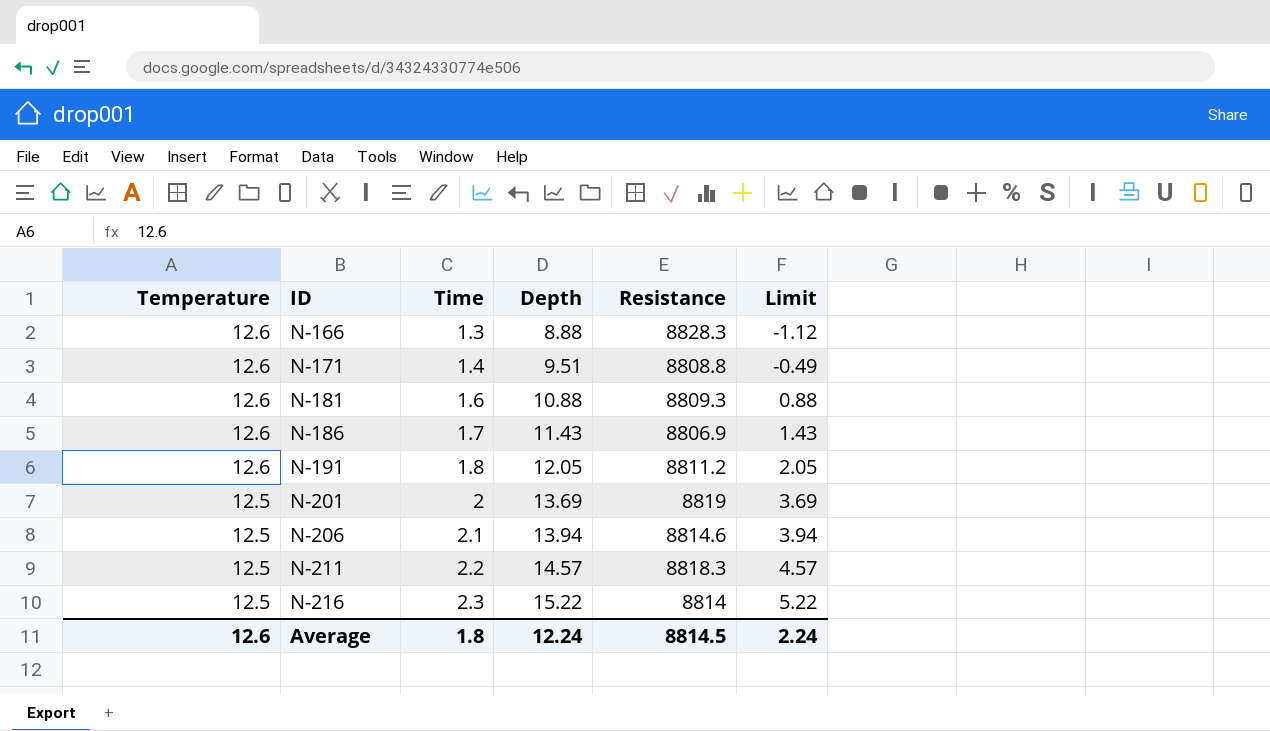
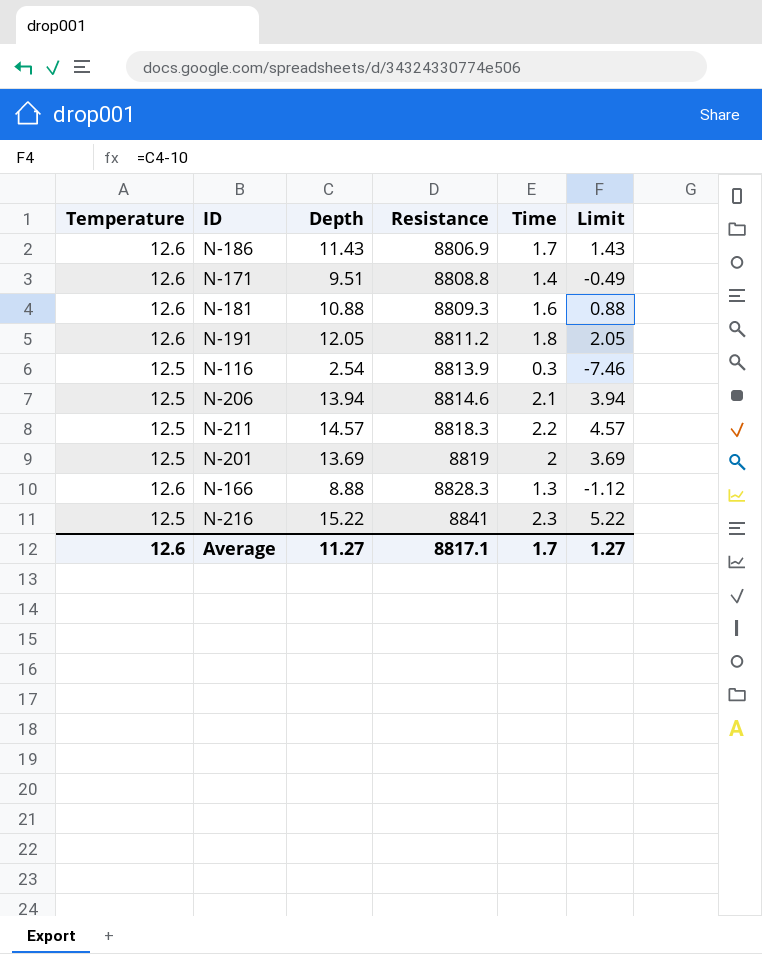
row order: Temperature descending -> Resistance ascending
column Time | position: 3 -> 5
row N-116: none -> 12.5 | 2.54 | 8813.9 | 0.3 | -7.46
N-216 | Resistance: 8814 -> 8841
Average | Depth: 12.24 -> 11.27
Average | Resistance: 8814.5 -> 8817.1
Average | Time: 1.8 -> 1.7
Average | Limit: 2.24 -> 1.27

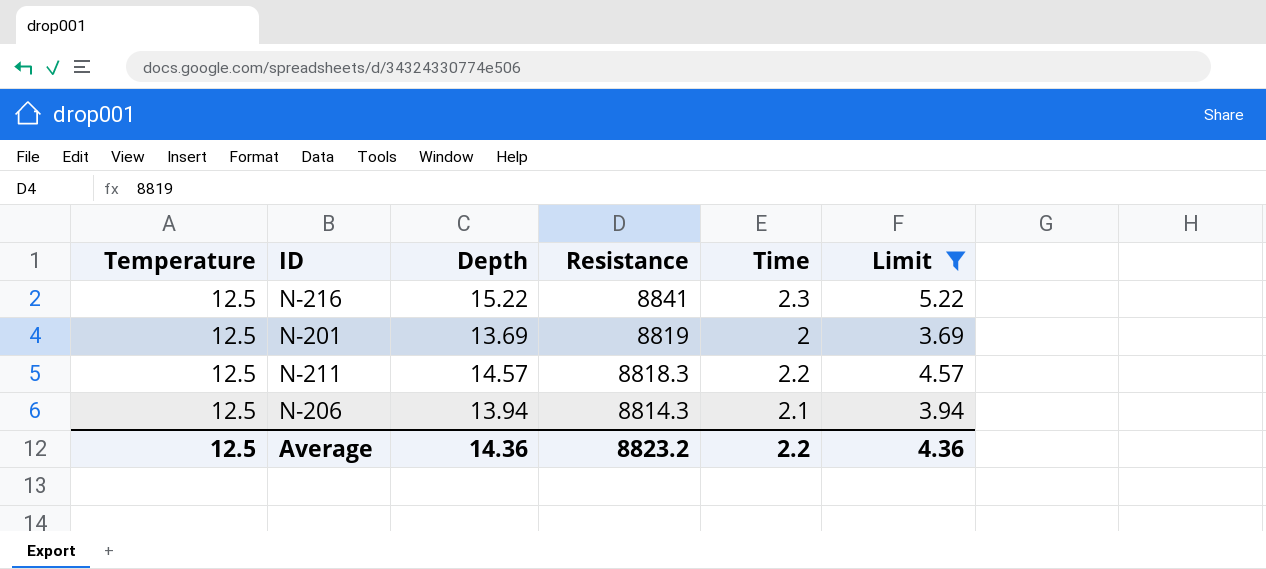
filter: none -> Limit >= 3.69
row order: Resistance ascending -> Resistance descending
N-206 | Resistance: 8814.6 -> 8814.3
Average | Temperature: 12.6 -> 12.5
Average | Depth: 11.27 -> 14.36
Average | Resistance: 8817.1 -> 8823.2
Average | Time: 1.7 -> 2.2
Average | Limit: 1.27 -> 4.36

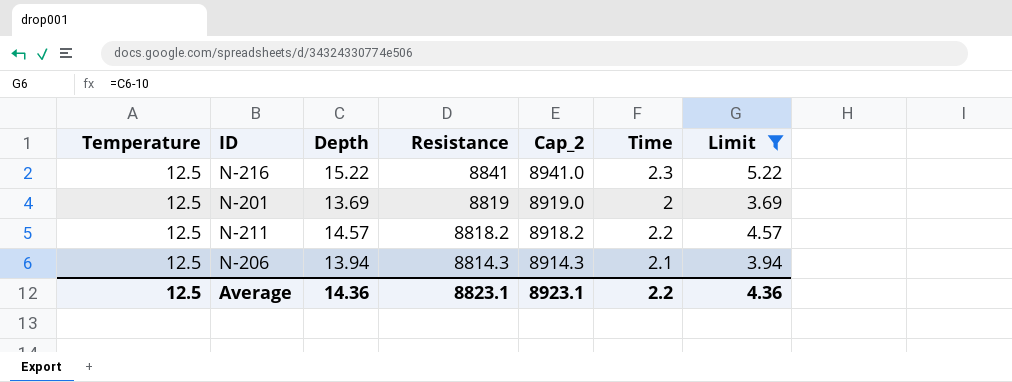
column Cap_2 | formula: none -> [Resistance] + 100
N-211 | Resistance: 8818.3 -> 8818.2
Average | Resistance: 8823.2 -> 8823.1

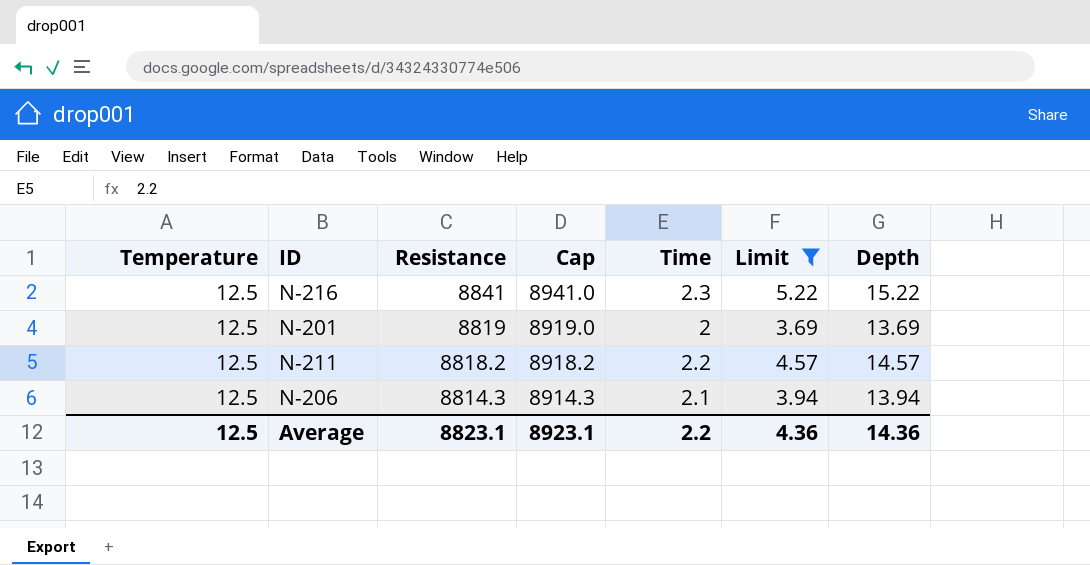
column name: Cap_2 -> Cap
column Depth | position: 3 -> 7

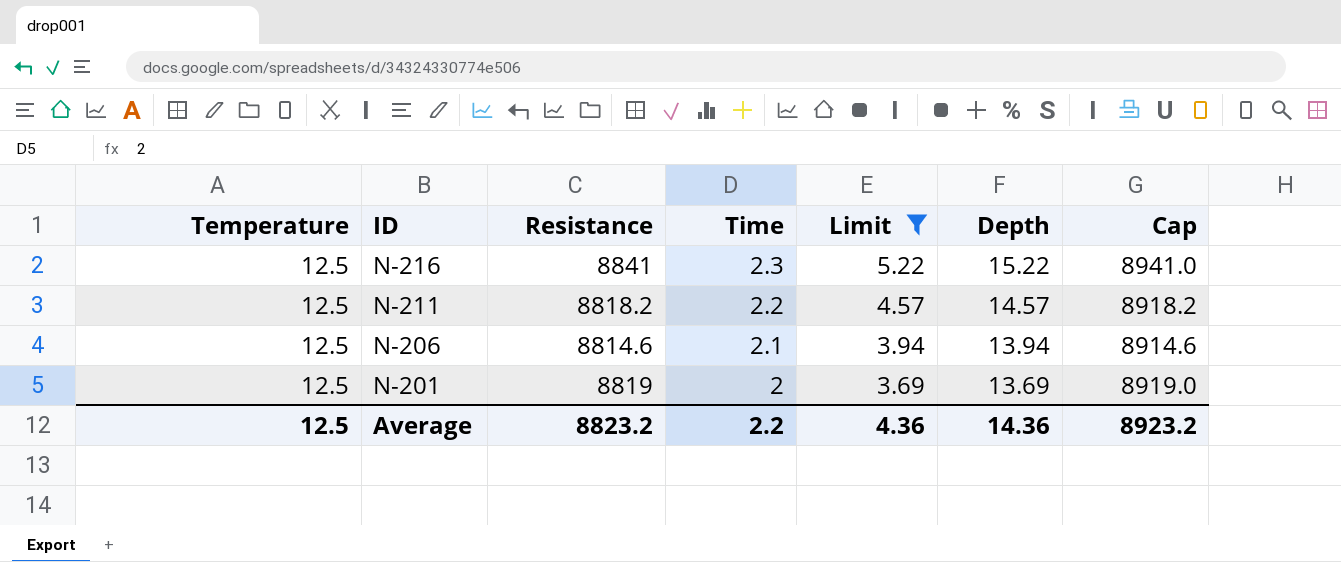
row order: Resistance descending -> ID descending
column Cap | position: 4 -> 7
N-206 | Resistance: 8814.3 -> 8814.6
N-206 | Cap: 8914.3 -> 8914.6
Average | Resistance: 8823.1 -> 8823.2
Average | Cap: 8923.1 -> 8923.2

